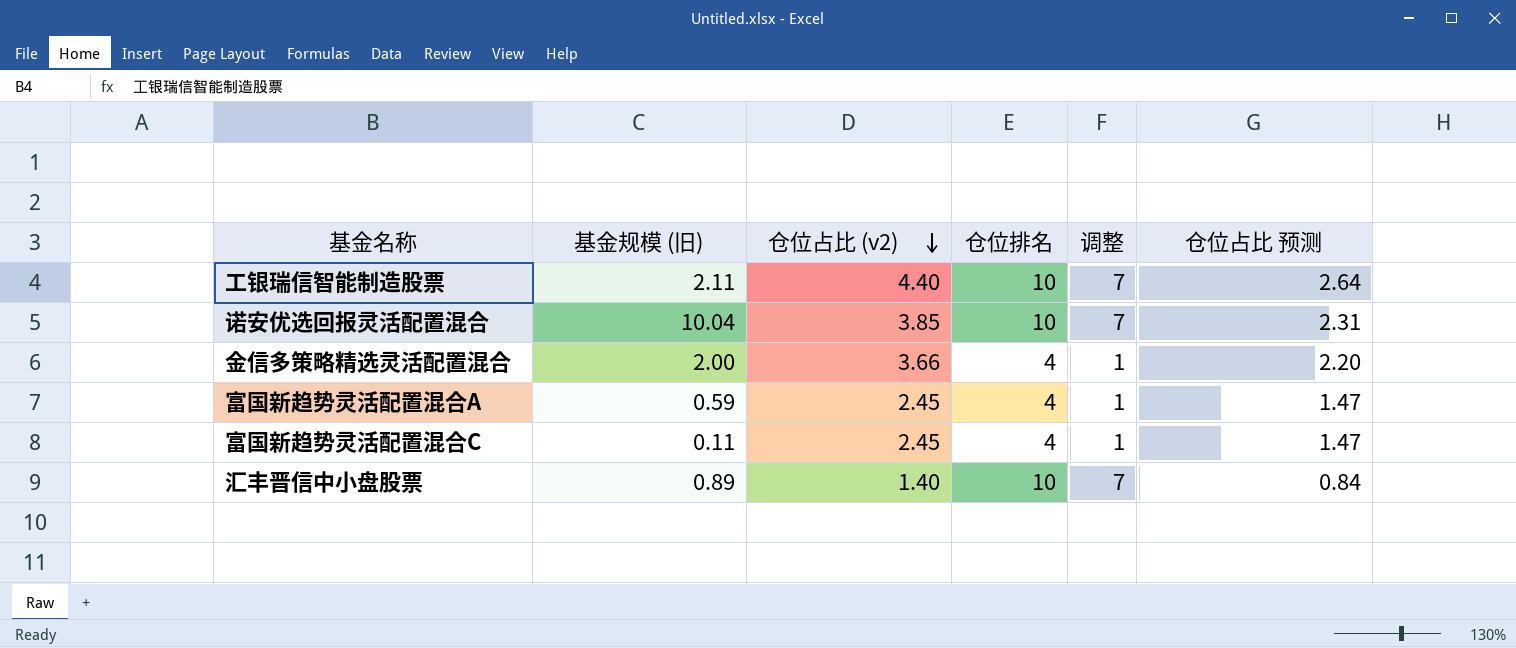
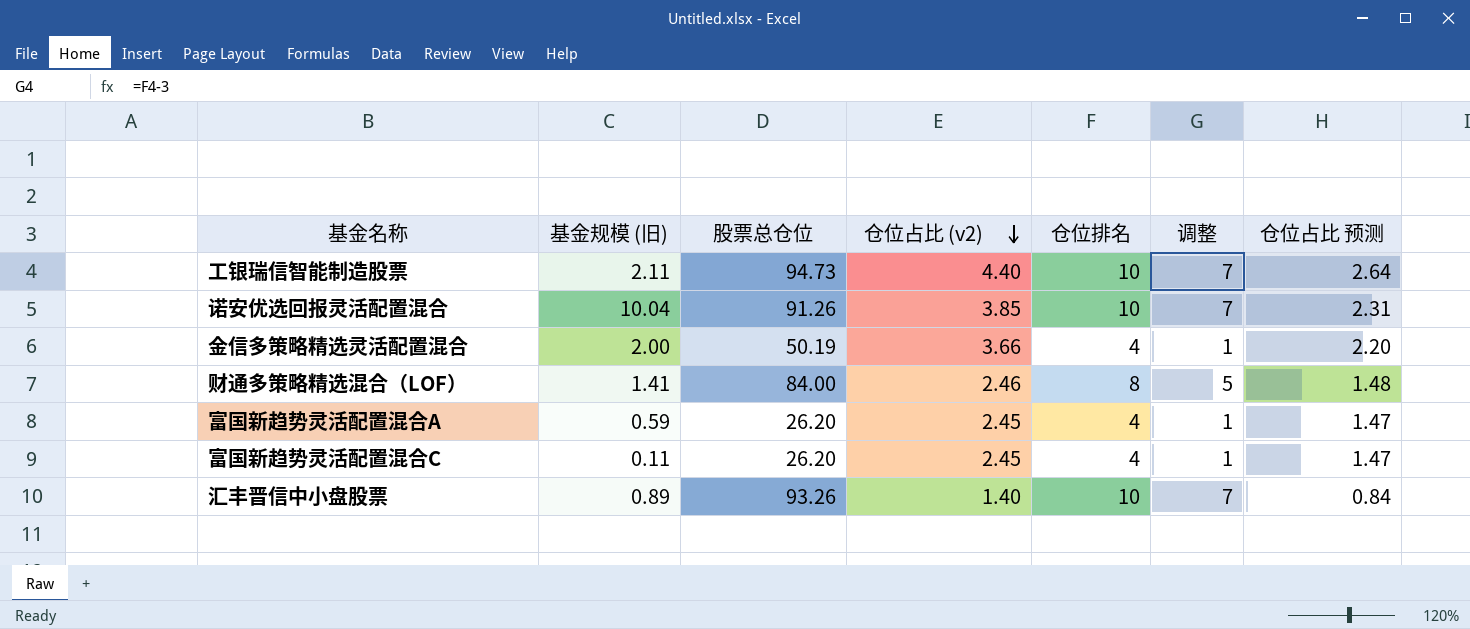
column 股票总仓位 | position: none -> 3
row 财通多策略精选混合（LOF）: none -> 1.41 | 84.00 | 2.46 | 8 | 5 | 1.48

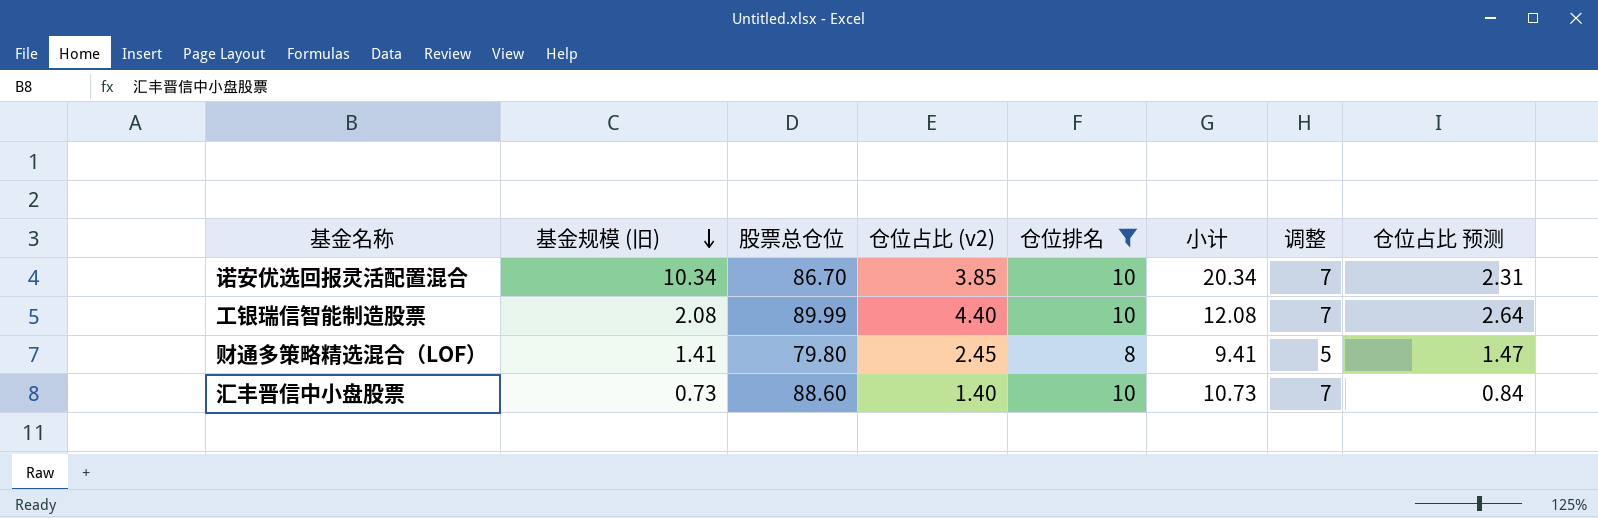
filter: none -> 仓位排名 != 4
row order: 仓位占比 (v2) descending -> 基金规模 (旧) descending
column 小计 | formula: none -> [基金规模 (旧)] + [仓位排名]
诺安优选回报灵活配置混合 | 基金规模 (旧): 10.04 -> 10.34
诺安优选回报灵活配置混合 | 股票总仓位: 91.26 -> 86.70
工银瑞信智能制造股票 | 基金规模 (旧): 2.11 -> 2.08
工银瑞信智能制造股票 | 股票总仓位: 94.73 -> 89.99
财通多策略精选混合（LOF） | 股票总仓位: 84.00 -> 79.80
财通多策略精选混合（LOF） | 仓位占比 (v2): 2.46 -> 2.45
财通多策略精选混合（LOF） | 仓位占比 预测: 1.48 -> 1.47
汇丰晋信中小盘股票 | 基金规模 (旧): 0.89 -> 0.73
汇丰晋信中小盘股票 | 股票总仓位: 93.26 -> 88.60

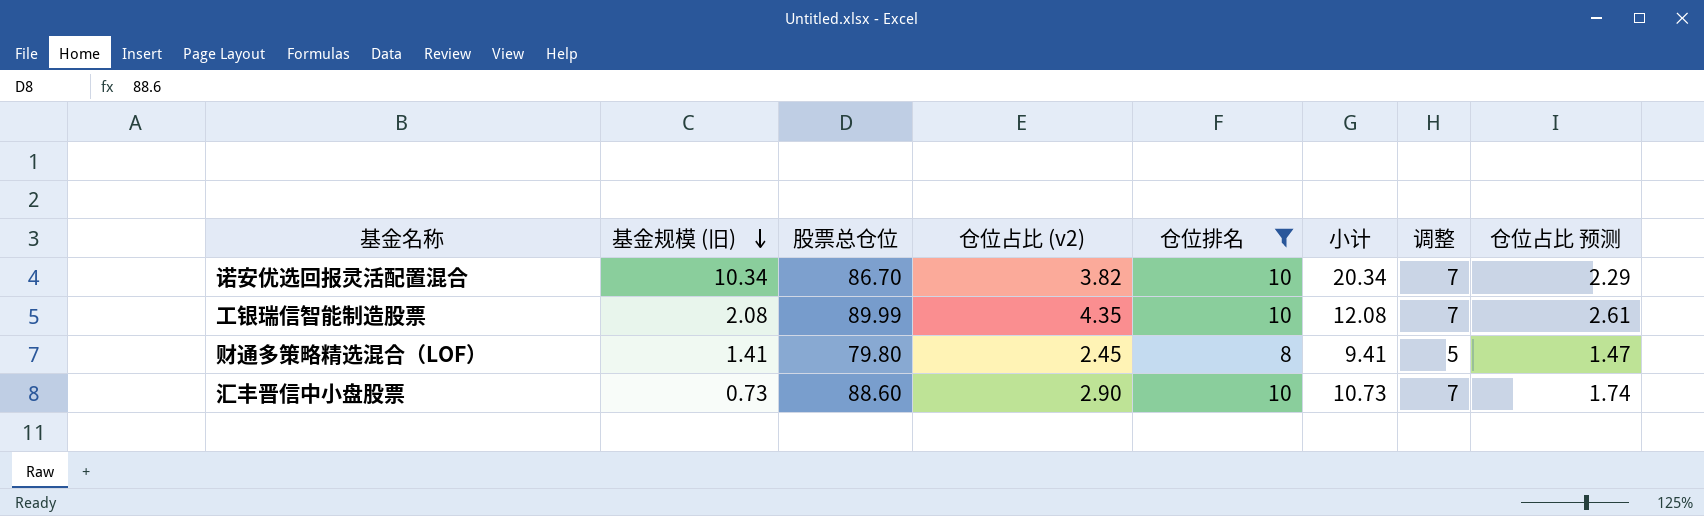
诺安优选回报灵活配置混合 | 仓位占比 (v2): 3.85 -> 3.82
诺安优选回报灵活配置混合 | 仓位占比 预测: 2.31 -> 2.29
工银瑞信智能制造股票 | 仓位占比 (v2): 4.40 -> 4.35
工银瑞信智能制造股票 | 仓位占比 预测: 2.64 -> 2.61
汇丰晋信中小盘股票 | 仓位占比 (v2): 1.40 -> 2.90
汇丰晋信中小盘股票 | 仓位占比 预测: 0.84 -> 1.74

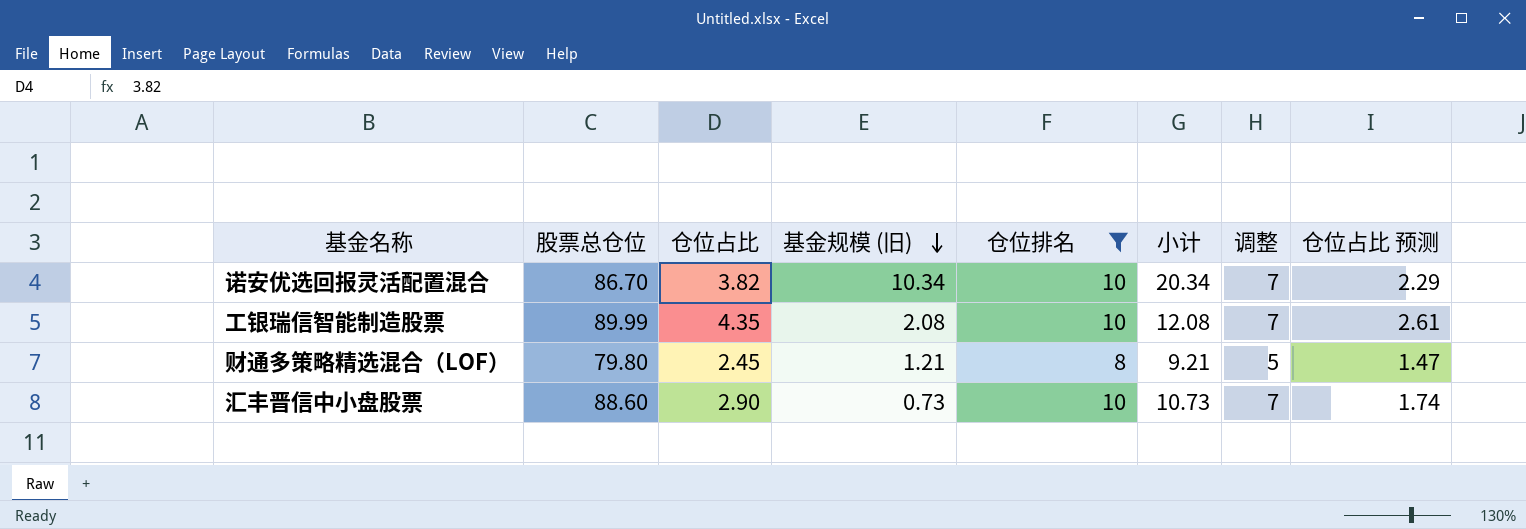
column name: 仓位占比 (v2) -> 仓位占比
column 基金规模 (旧) | position: 2 -> 4
财通多策略精选混合（LOF） | 基金规模 (旧): 1.41 -> 1.21
财通多策略精选混合（LOF） | 小计: 9.41 -> 9.21

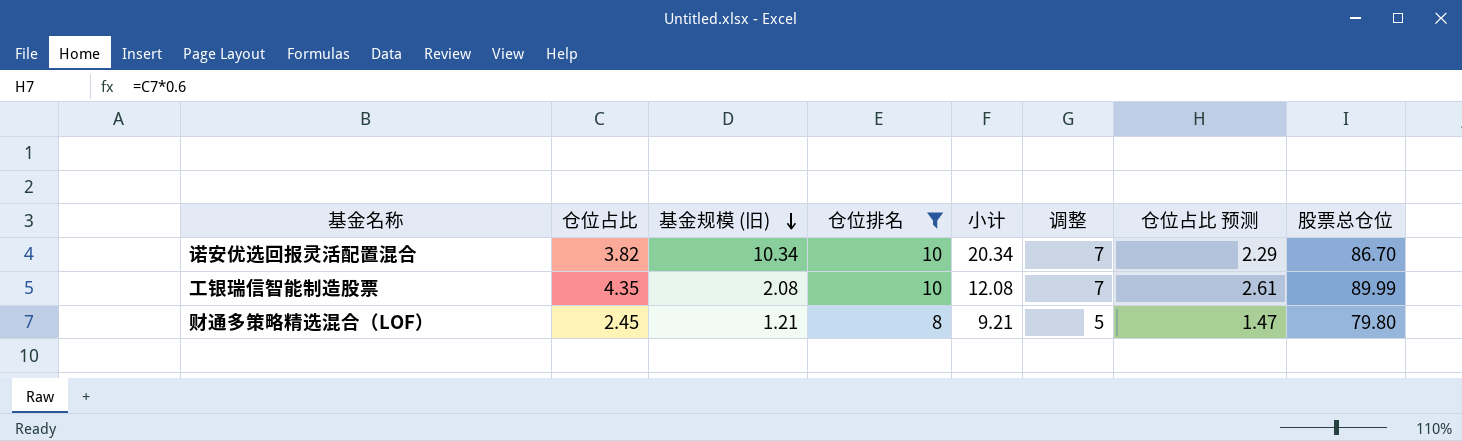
column 股票总仓位 | position: 2 -> 8
row 汇丰晋信中小盘股票: 88.60 | 2.90 | 0.73 | 10 | 10.73 | 7 | 1.74 -> none

